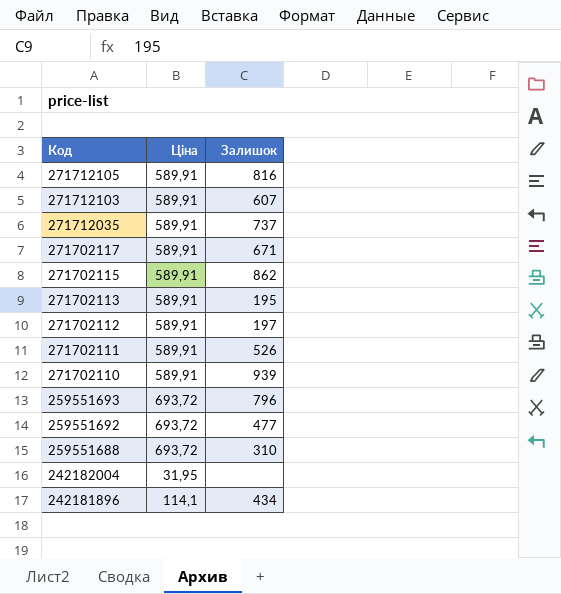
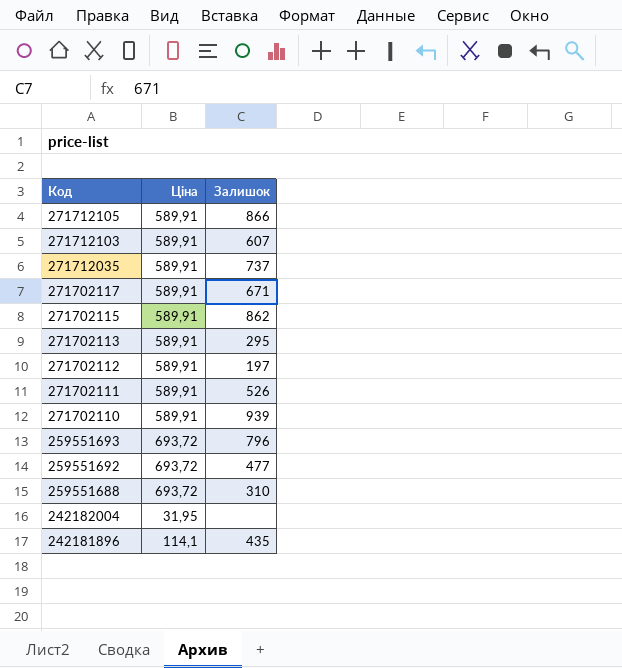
271712105 | Залишок: 816 -> 866
271702113 | Залишок: 195 -> 295
242181896 | Залишок: 434 -> 435

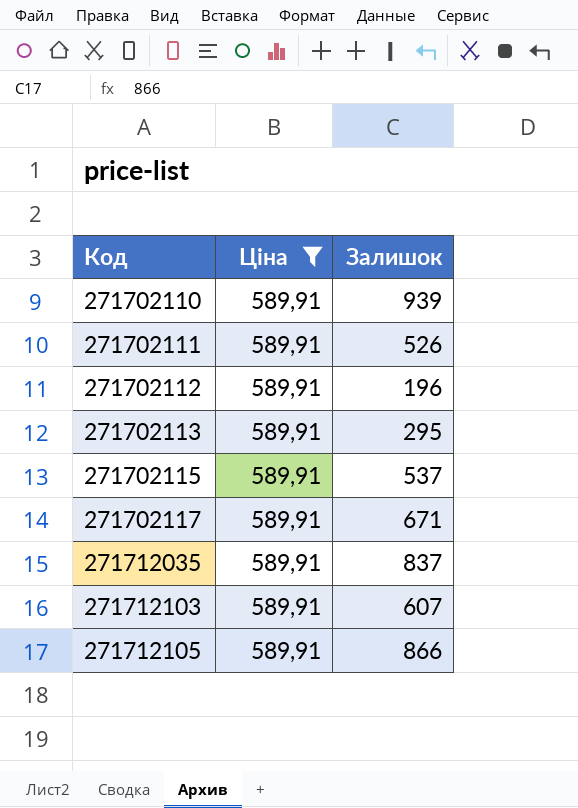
filter: none -> Ціна = 589,91
row order: Код descending -> Код ascending
271702112 | Залишок: 197 -> 196
271702115 | Залишок: 862 -> 537
271712035 | Залишок: 737 -> 837

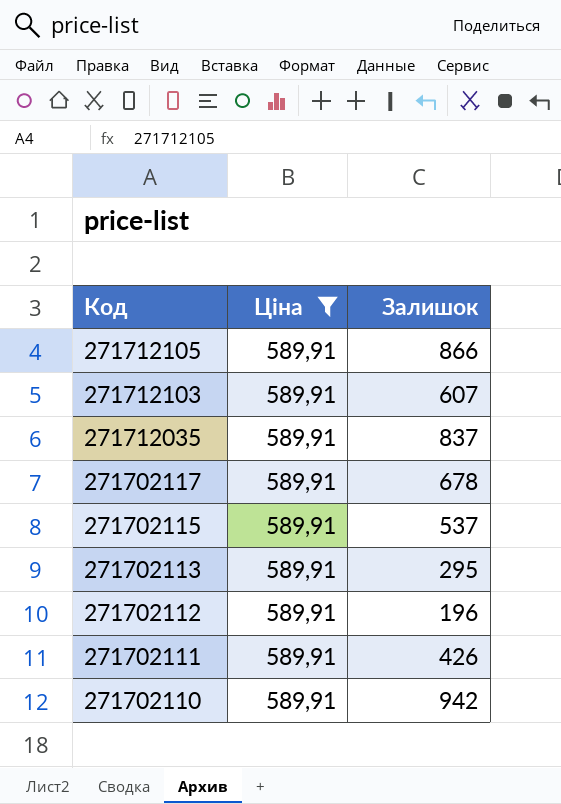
row order: Код ascending -> Код descending
271702117 | Залишок: 671 -> 678
271702111 | Залишок: 526 -> 426
271702110 | Залишок: 939 -> 942

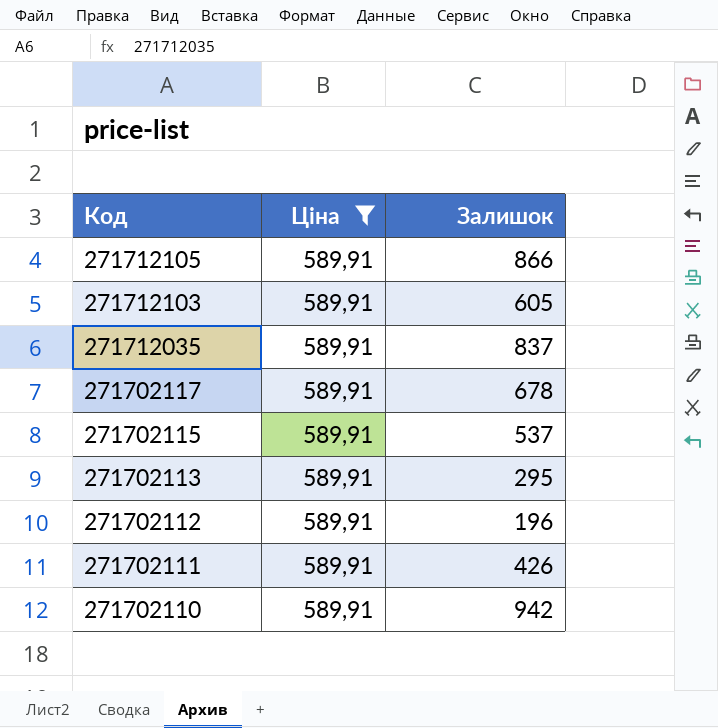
271712103 | Залишок: 607 -> 605

